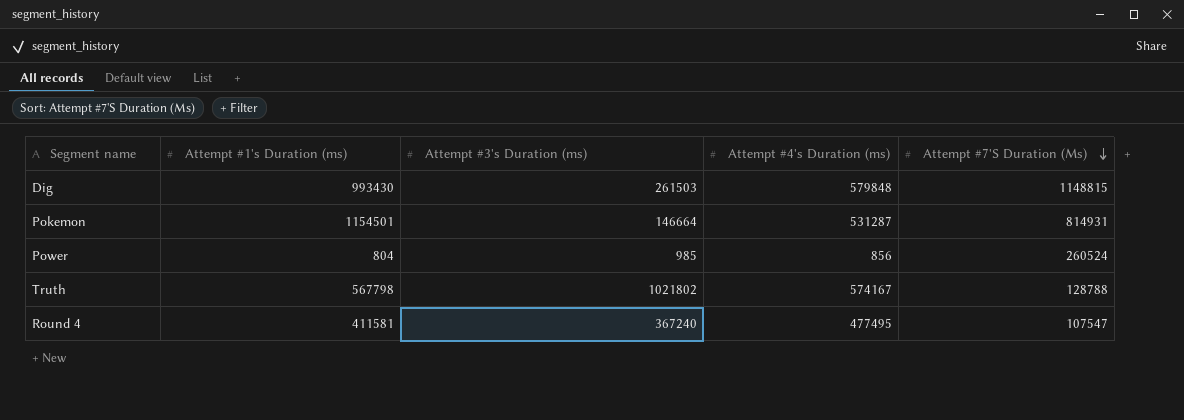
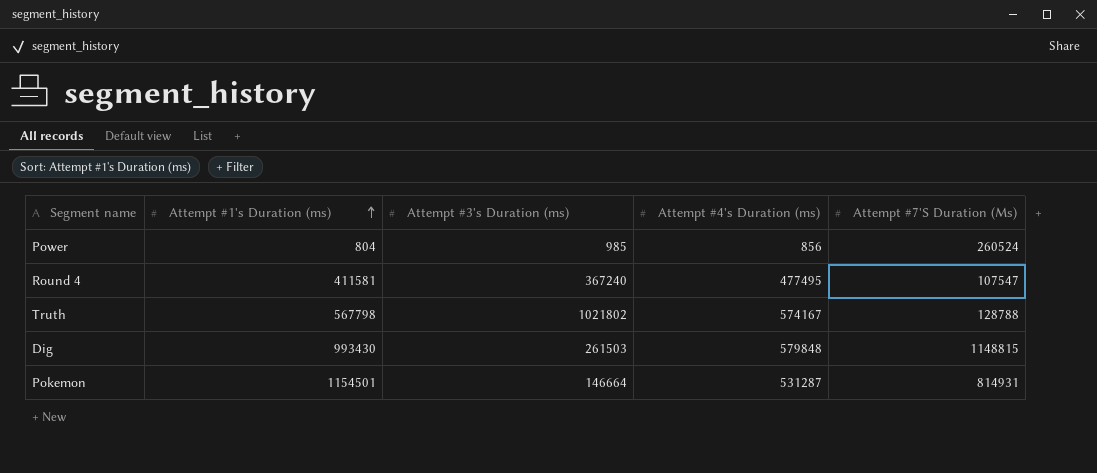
row order: Attempt #7'S Duration (Ms) descending -> Attempt #1's Duration (ms) ascending

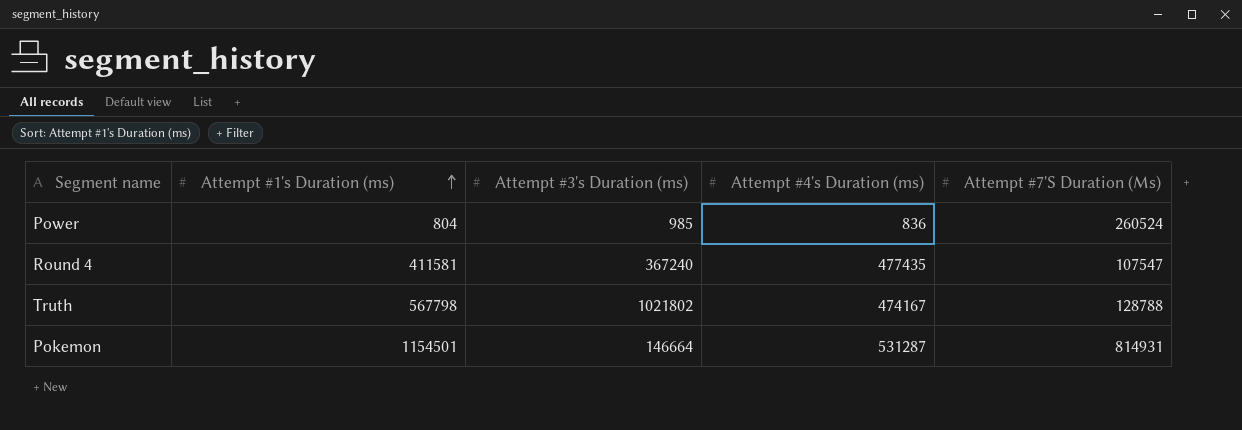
row Dig: 993430 | 261503 | 579848 | 1148815 -> none
Power | Attempt #4's Duration (ms): 856 -> 836
Round 4 | Attempt #4's Duration (ms): 477495 -> 477435
Truth | Attempt #4's Duration (ms): 574167 -> 474167

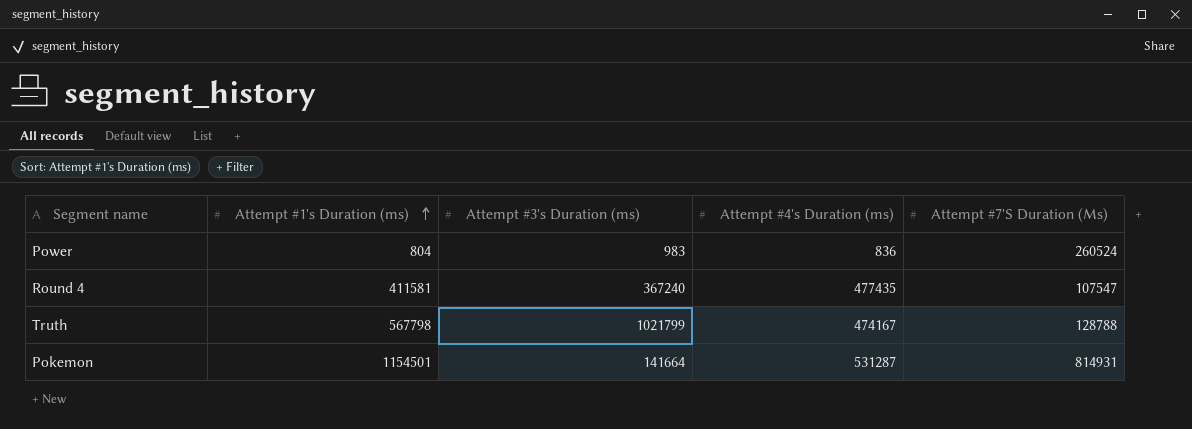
Power | Attempt #3's Duration (ms): 985 -> 983
Truth | Attempt #3's Duration (ms): 1021802 -> 1021799
Pokemon | Attempt #3's Duration (ms): 146664 -> 141664

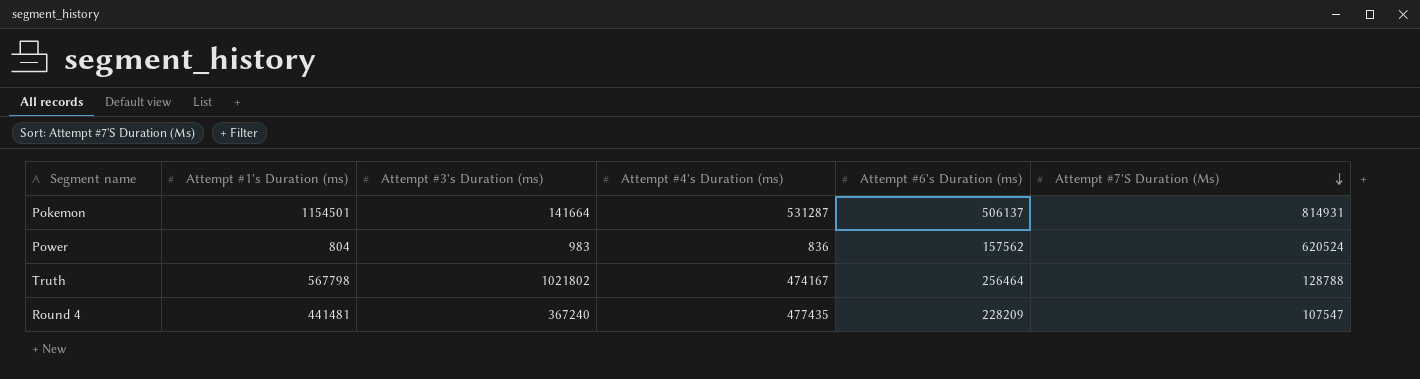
row order: Attempt #1's Duration (ms) ascending -> Attempt #7'S Duration (Ms) descending
column Attempt #6's Duration (ms) | position: none -> 5
Power | Attempt #7'S Duration (Ms): 260524 -> 620524
Truth | Attempt #3's Duration (ms): 1021799 -> 1021802
Round 4 | Attempt #1's Duration (ms): 411581 -> 441481

